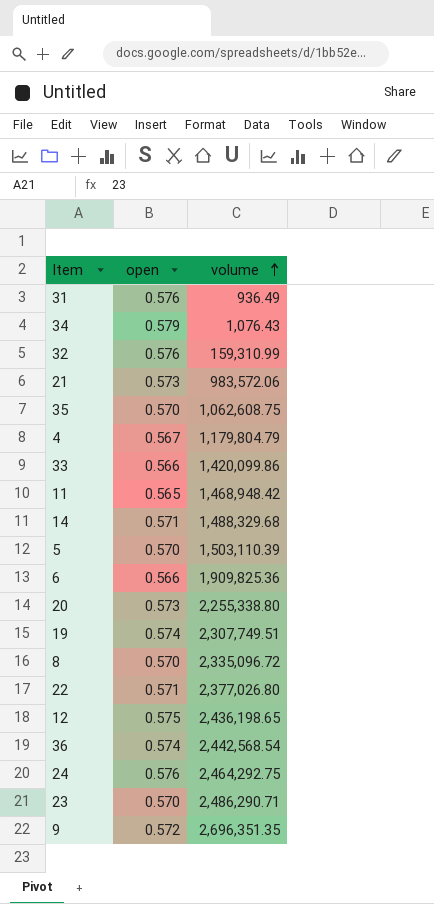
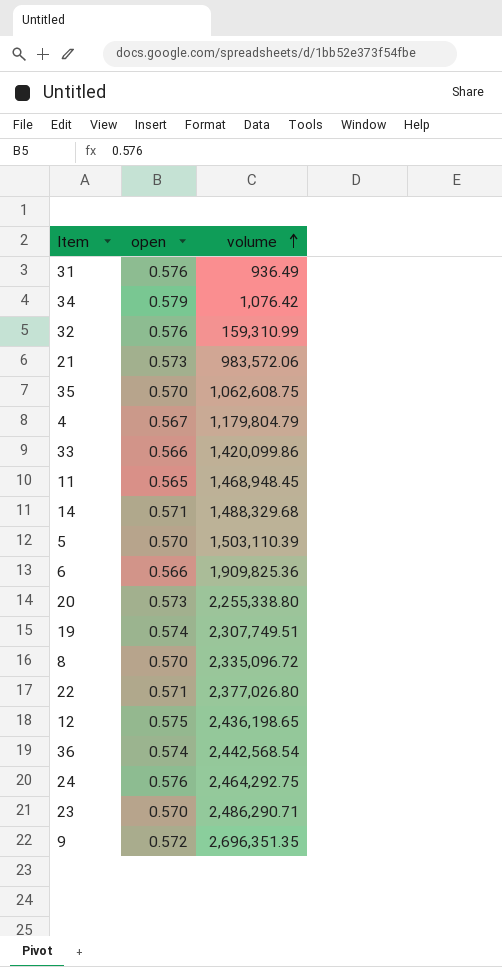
34 | volume: 1,076.43 -> 1,076.42
11 | volume: 1,468,948.42 -> 1,468,948.45

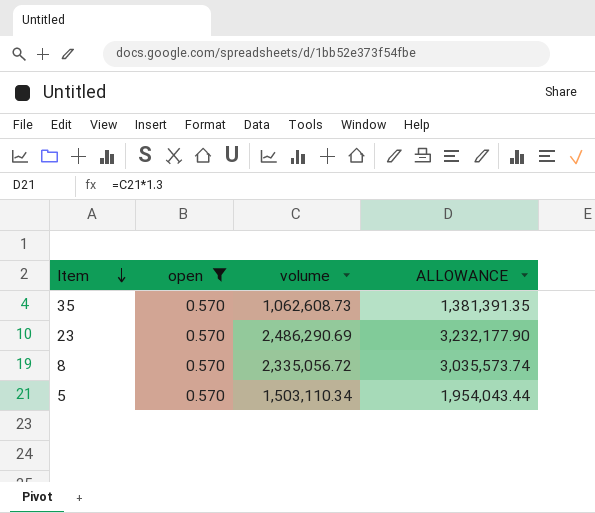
filter: none -> open = 0.570
row order: volume ascending -> Item descending
column ALLOWANCE | formula: none -> [volume] * 1.3
35 | volume: 1,062,608.75 -> 1,062,608.73
23 | volume: 2,486,290.71 -> 2,486,290.69
8 | volume: 2,335,096.72 -> 2,335,056.72
5 | volume: 1,503,110.39 -> 1,503,110.34

